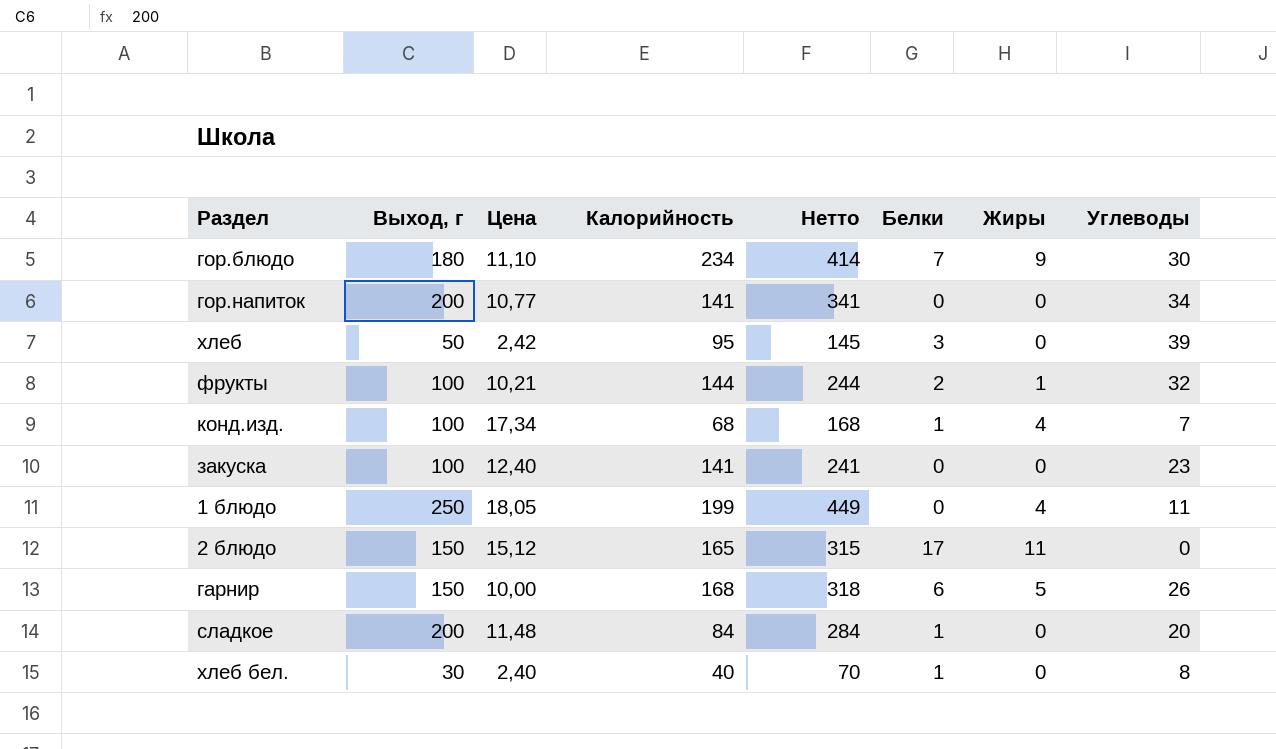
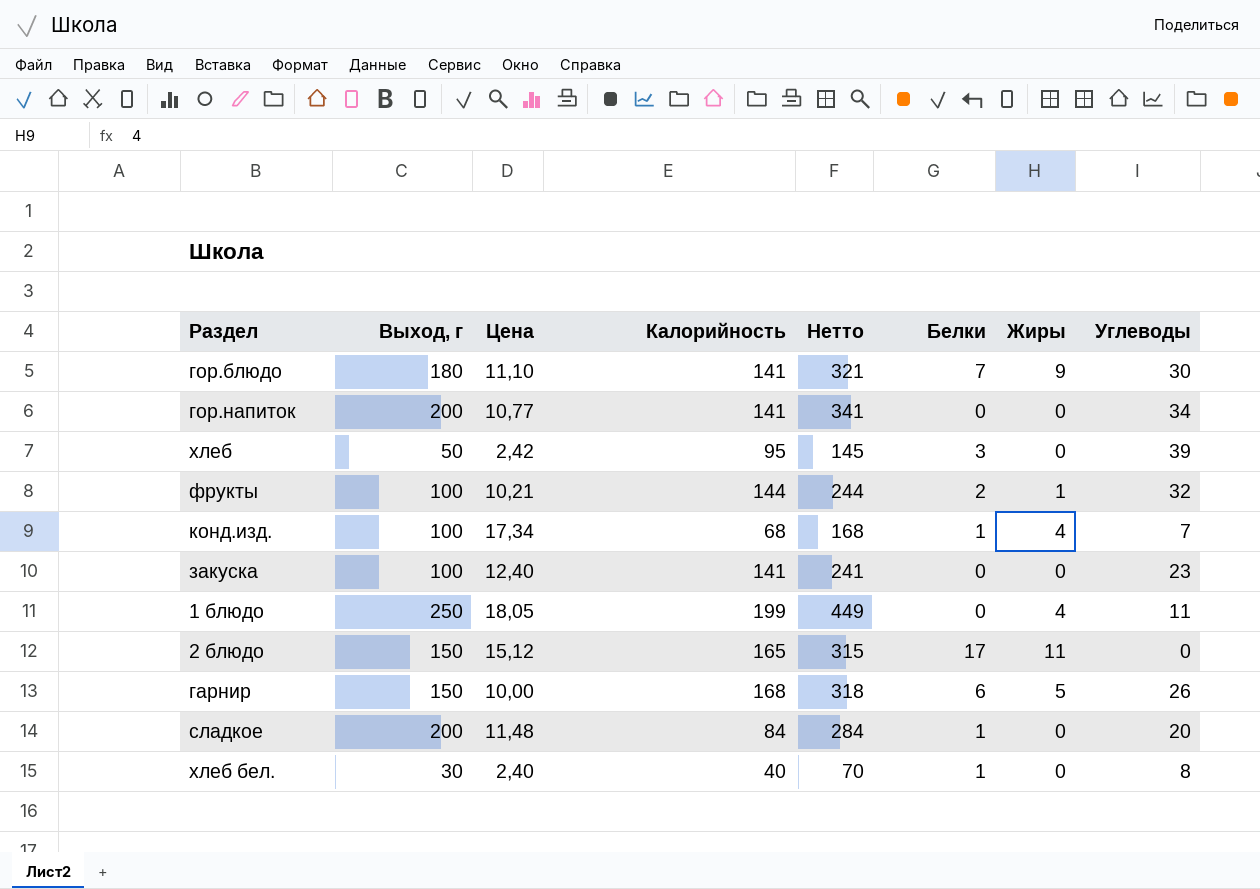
гор.блюдо | Калорийность: 234 -> 141
гор.блюдо | Нетто: 414 -> 321

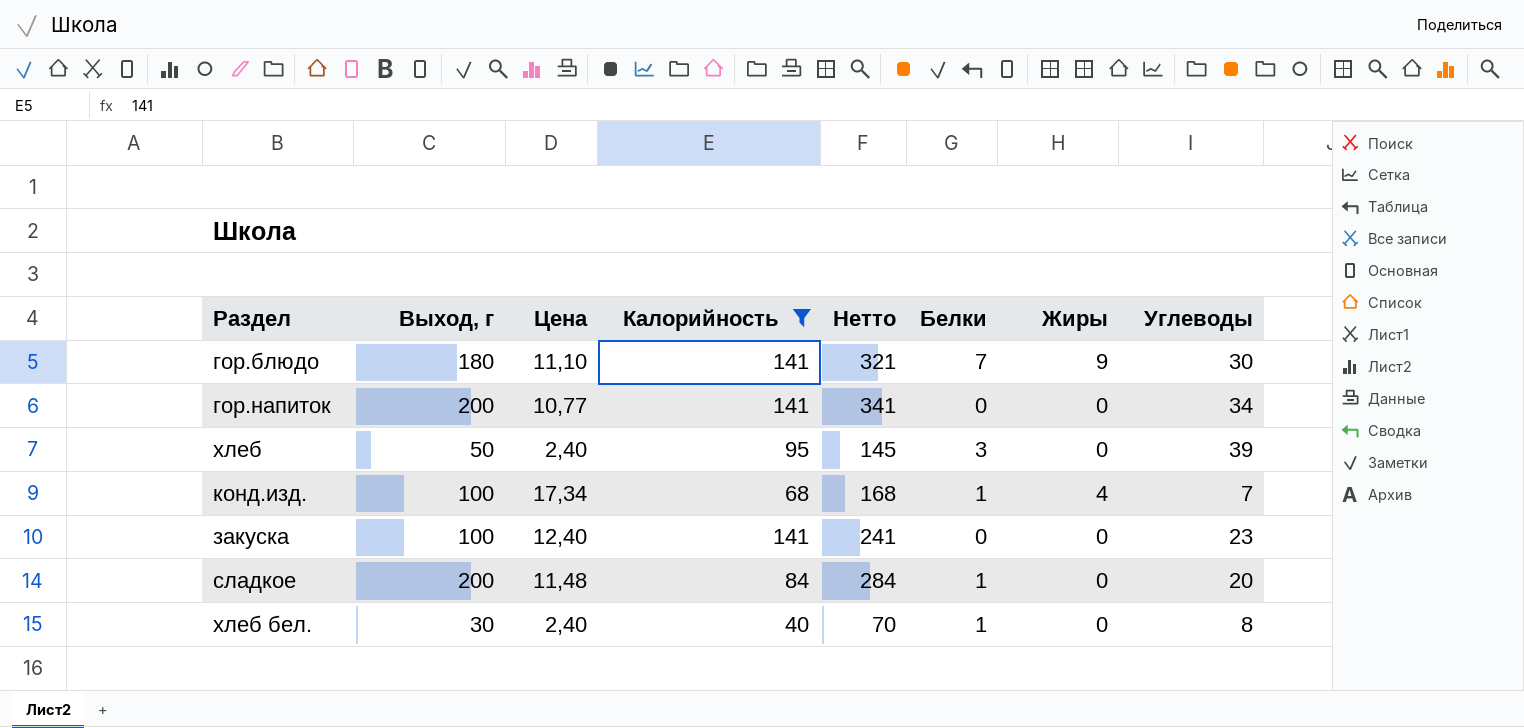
filter: none -> Калорийность <= 141
хлеб | Цена: 2,42 -> 2,40

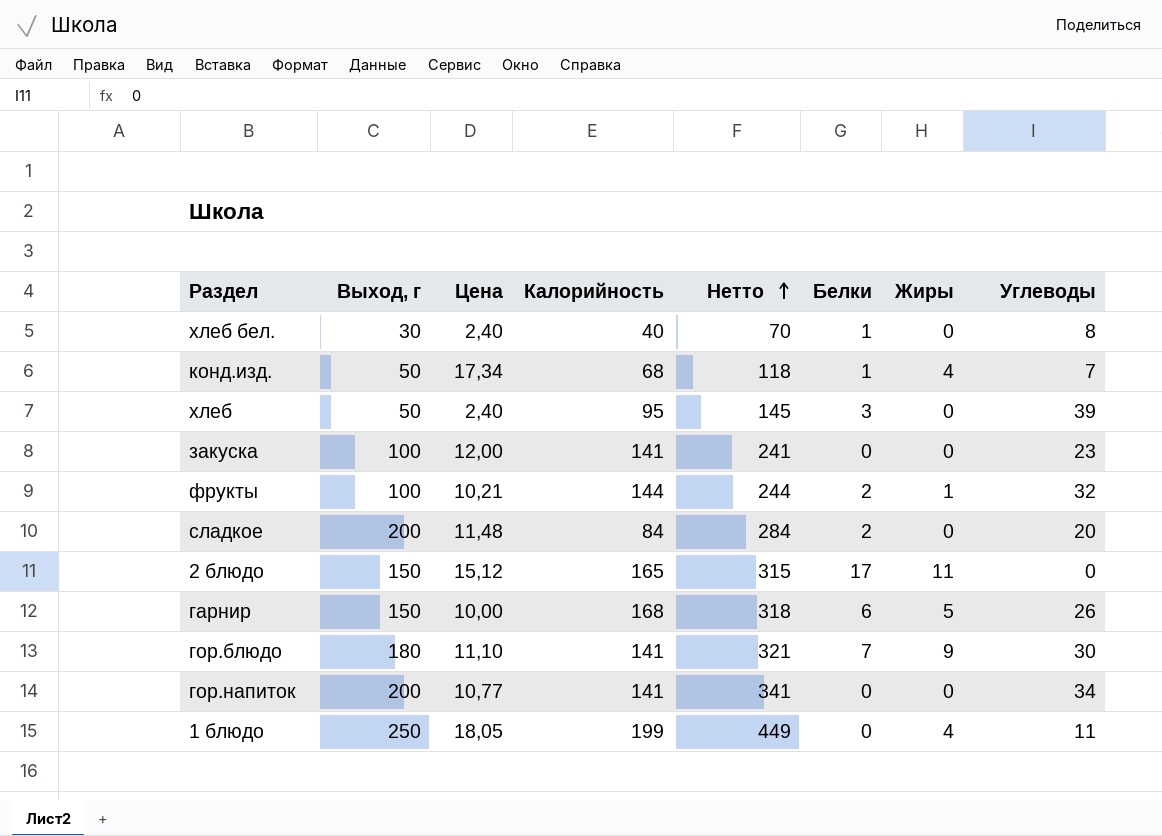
filter: Калорийность <= 141 -> none
row order: none -> Нетто ascending
конд.изд. | Выход, г: 100 -> 50
конд.изд. | Нетто: 168 -> 118
закуска | Цена: 12,40 -> 12,00
сладкое | Белки: 1 -> 2

